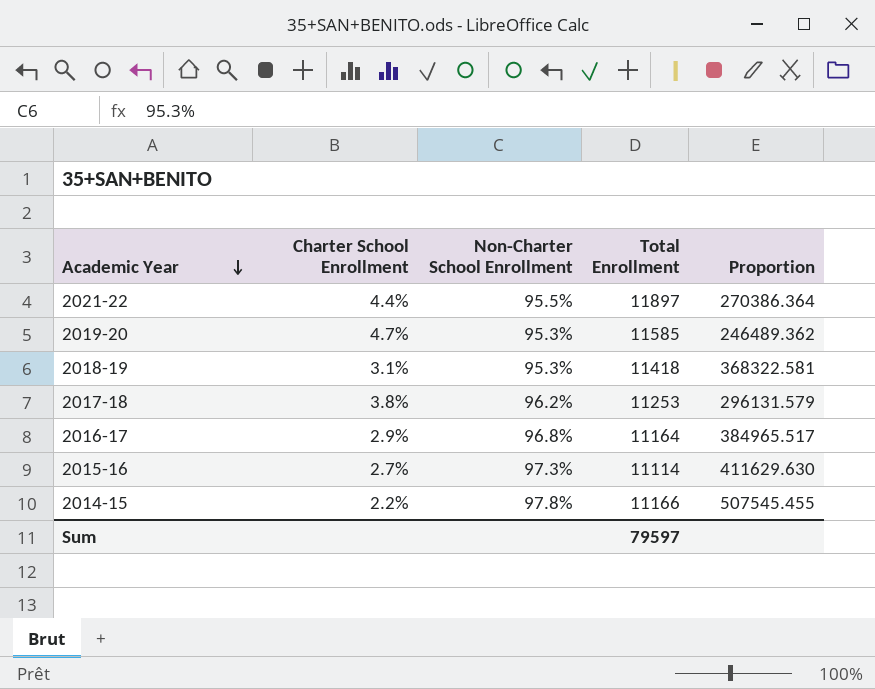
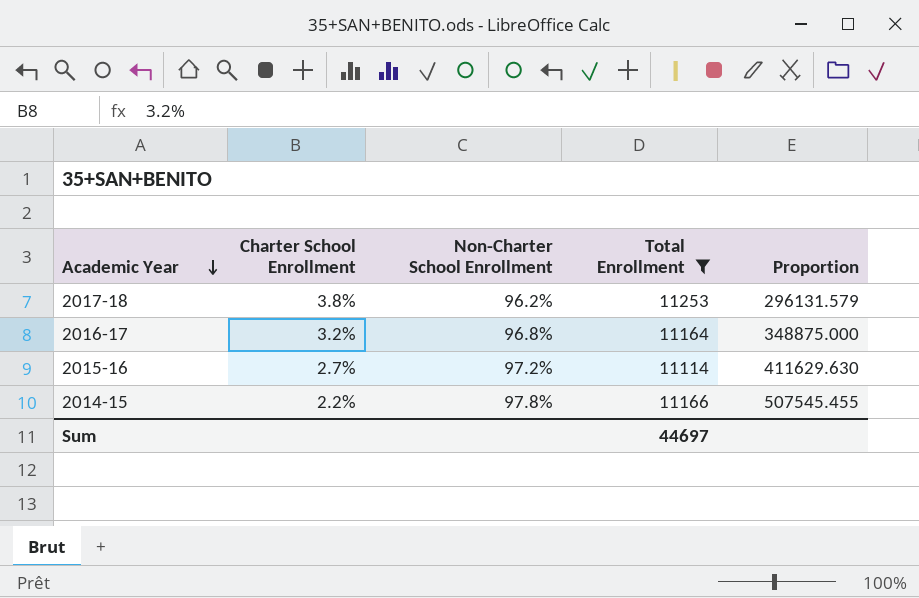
filter: none -> Total Enrollment <= 11253
2016-17 | Charter School Enrollment: 2.9% -> 3.2%
2016-17 | Proportion: 384965.517 -> 348875.000
2015-16 | Non-Charter School Enrollment: 97.3% -> 97.2%
Sum | Total Enrollment: 79597 -> 44697

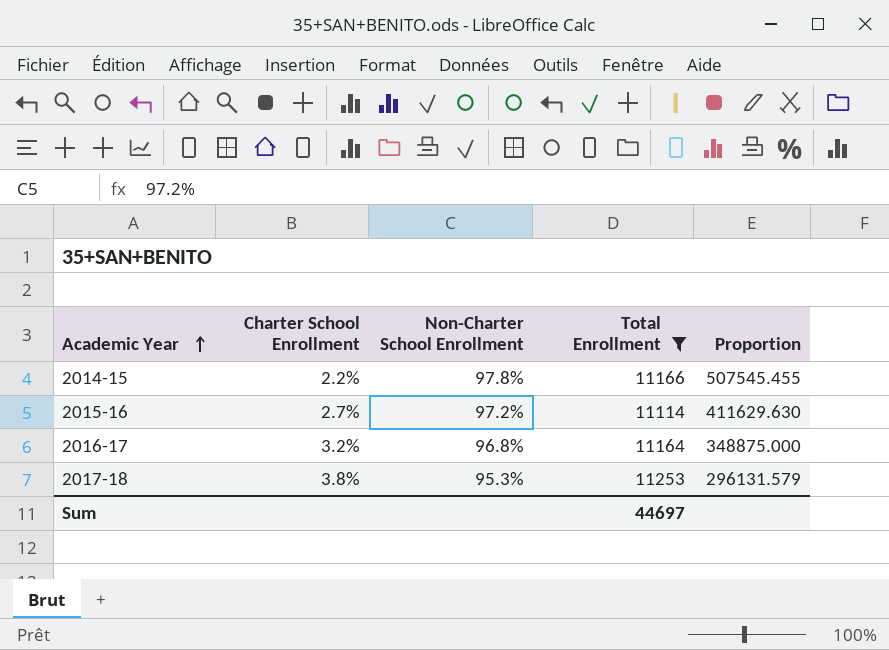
row order: Academic Year descending -> Academic Year ascending
2017-18 | Non-Charter School Enrollment: 96.2% -> 95.3%

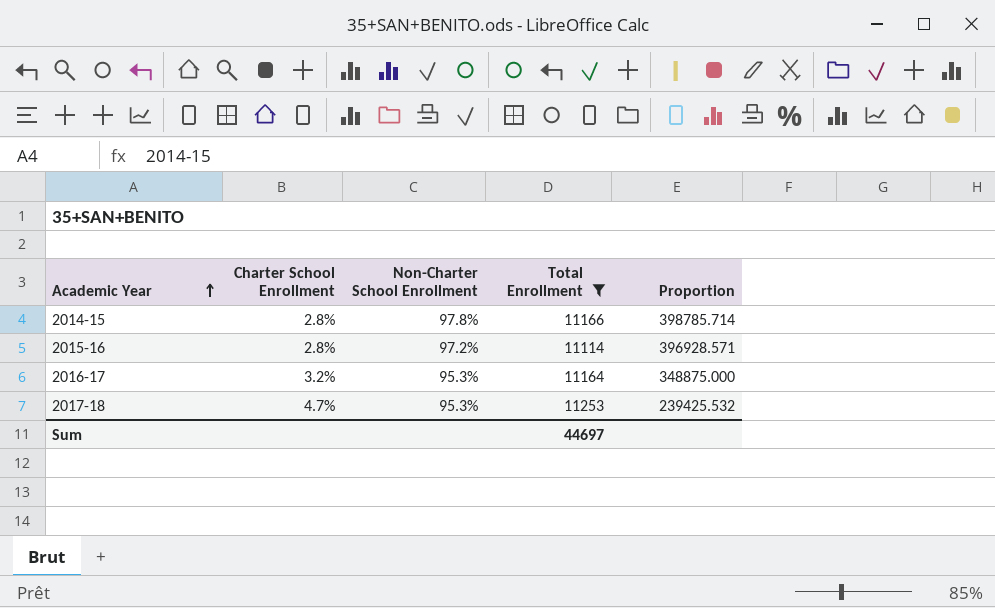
2014-15 | Charter School Enrollment: 2.2% -> 2.8%
2014-15 | Proportion: 507545.455 -> 398785.714
2015-16 | Charter School Enrollment: 2.7% -> 2.8%
2015-16 | Proportion: 411629.630 -> 396928.571
2016-17 | Non-Charter School Enrollment: 96.8% -> 95.3%
2017-18 | Charter School Enrollment: 3.8% -> 4.7%
2017-18 | Proportion: 296131.579 -> 239425.532

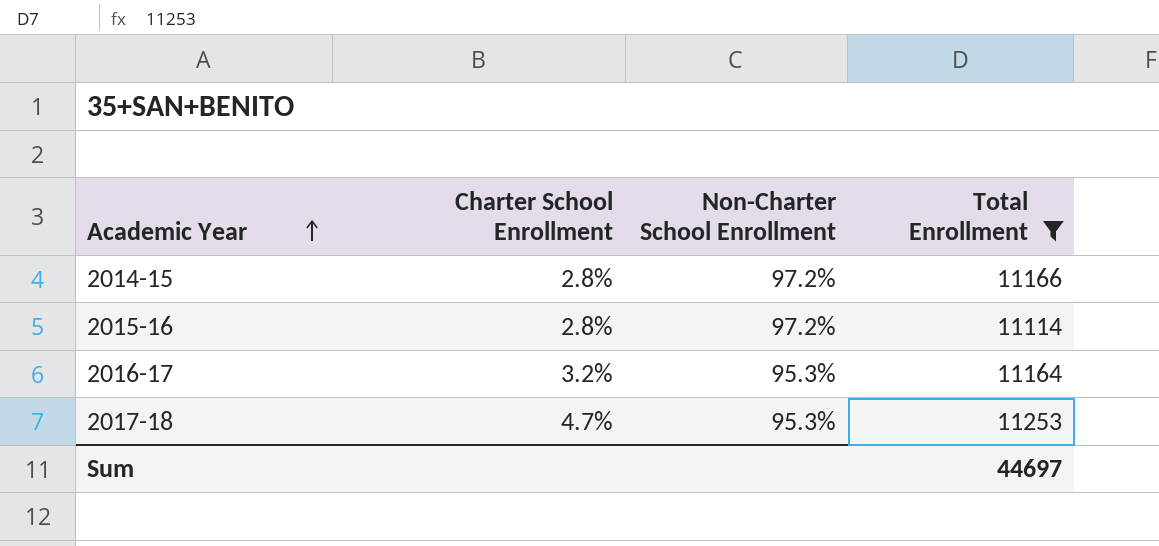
column Proportion | formula: [Total Enrollment] / [Charter School Enrollment] -> none
2014-15 | Non-Charter School Enrollment: 97.8% -> 97.2%

